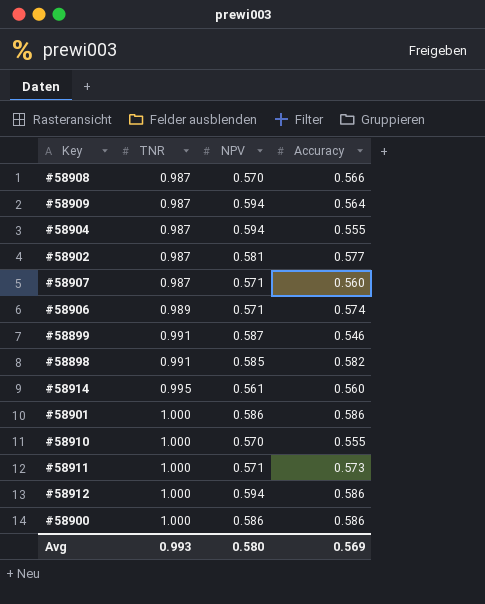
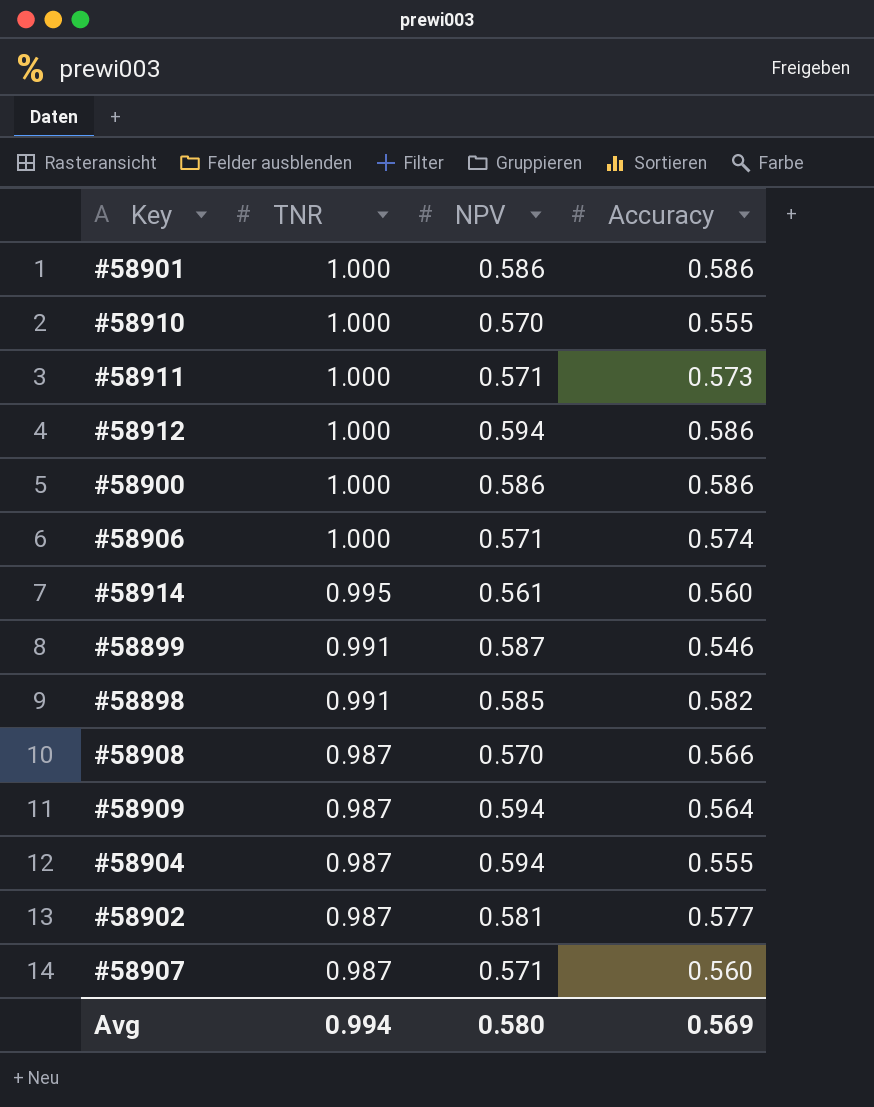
row order: TNR ascending -> TNR descending
#58906 | TNR: 0.989 -> 1.000
Avg | TNR: 0.993 -> 0.994

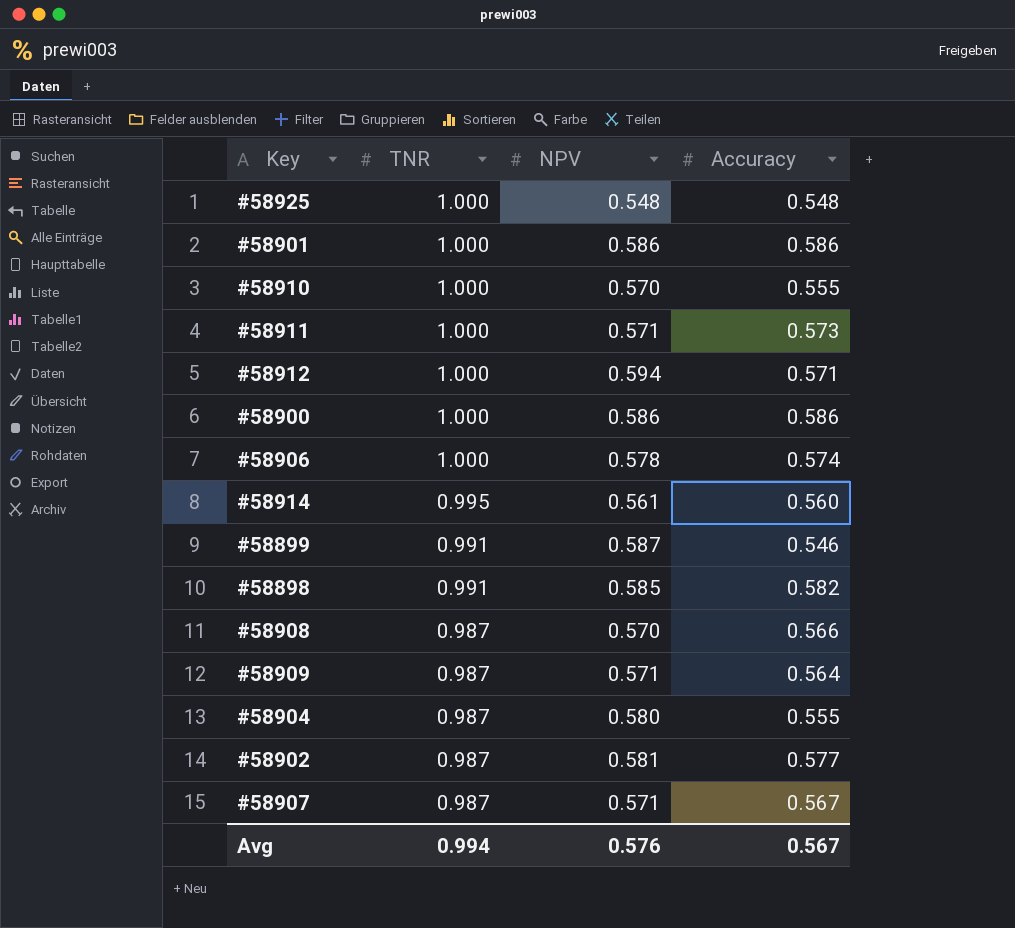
row #58925: none -> 1.000 | 0.548 | 0.548
#58912 | Accuracy: 0.586 -> 0.571
#58906 | NPV: 0.571 -> 0.578
#58909 | NPV: 0.594 -> 0.571
#58904 | NPV: 0.594 -> 0.580
#58907 | Accuracy: 0.560 -> 0.567
Avg | NPV: 0.580 -> 0.576
Avg | Accuracy: 0.569 -> 0.567

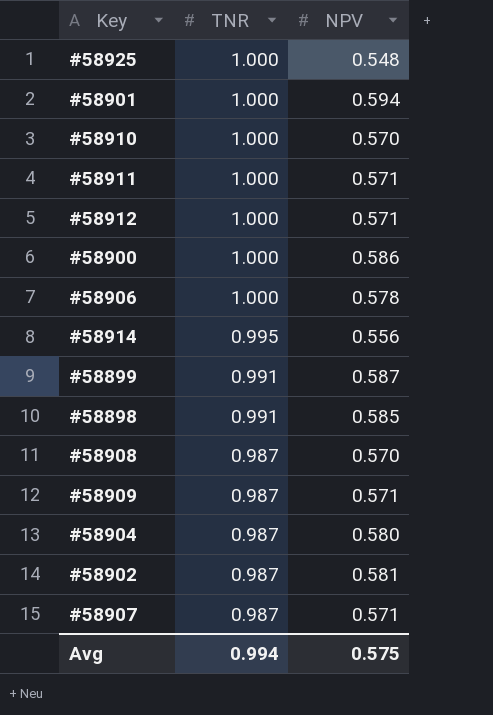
column Accuracy | position: 4 -> none
#58901 | NPV: 0.586 -> 0.594
#58912 | NPV: 0.594 -> 0.571
#58914 | NPV: 0.561 -> 0.556
Avg | NPV: 0.576 -> 0.575

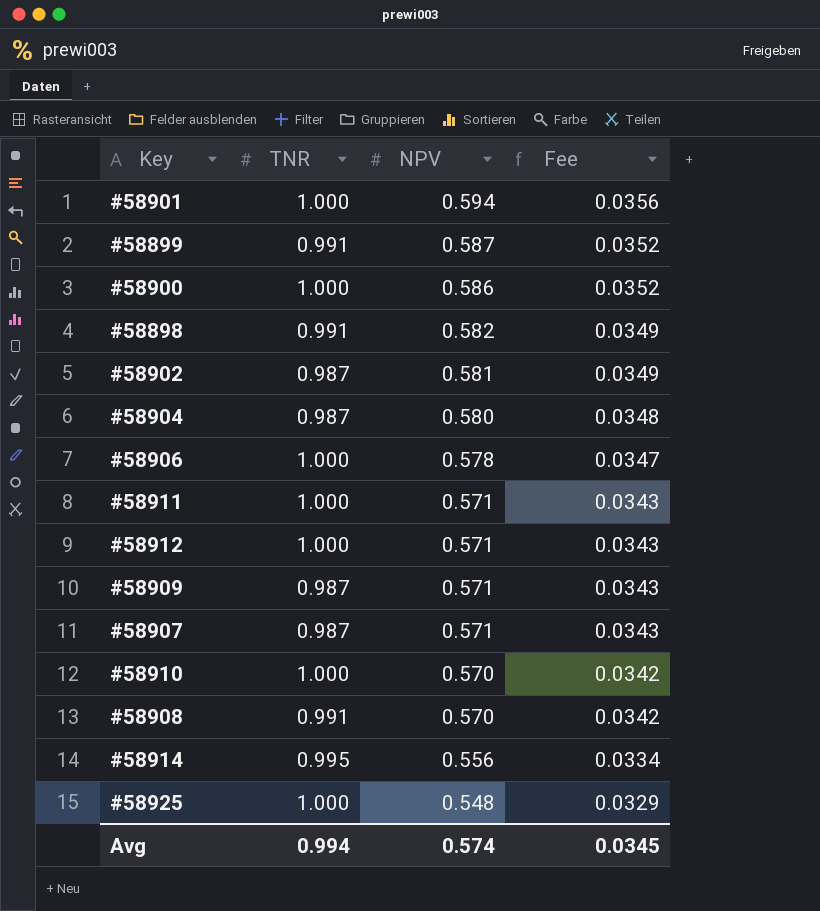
row order: TNR descending -> NPV descending
column Fee | formula: none -> [NPV] * 0.06
#58898 | NPV: 0.585 -> 0.582
#58908 | TNR: 0.987 -> 0.991
Avg | NPV: 0.575 -> 0.574

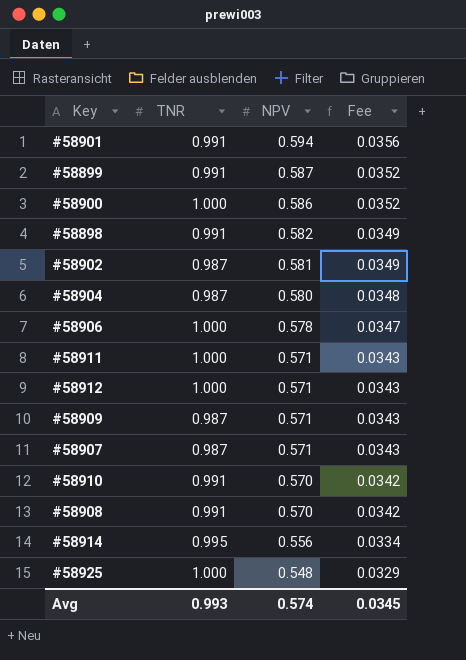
#58901 | TNR: 1.000 -> 0.991
#58910 | TNR: 1.000 -> 0.991
Avg | TNR: 0.994 -> 0.993

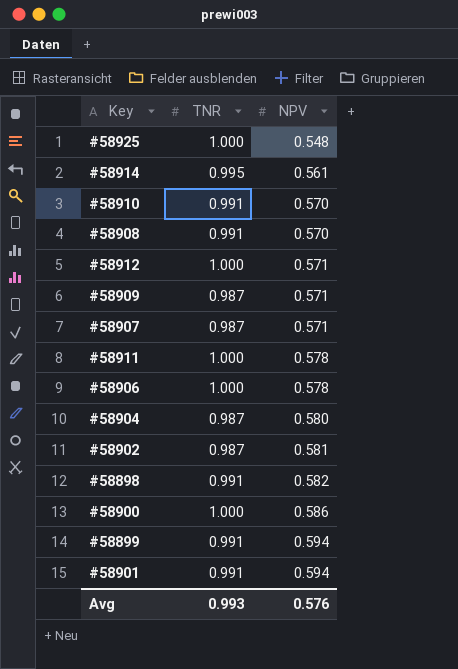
row order: NPV descending -> NPV ascending
column Fee | formula: [NPV] * 0.06 -> none
#58914 | NPV: 0.556 -> 0.561
#58911 | NPV: 0.571 -> 0.578
#58899 | NPV: 0.587 -> 0.594
Avg | NPV: 0.574 -> 0.576

